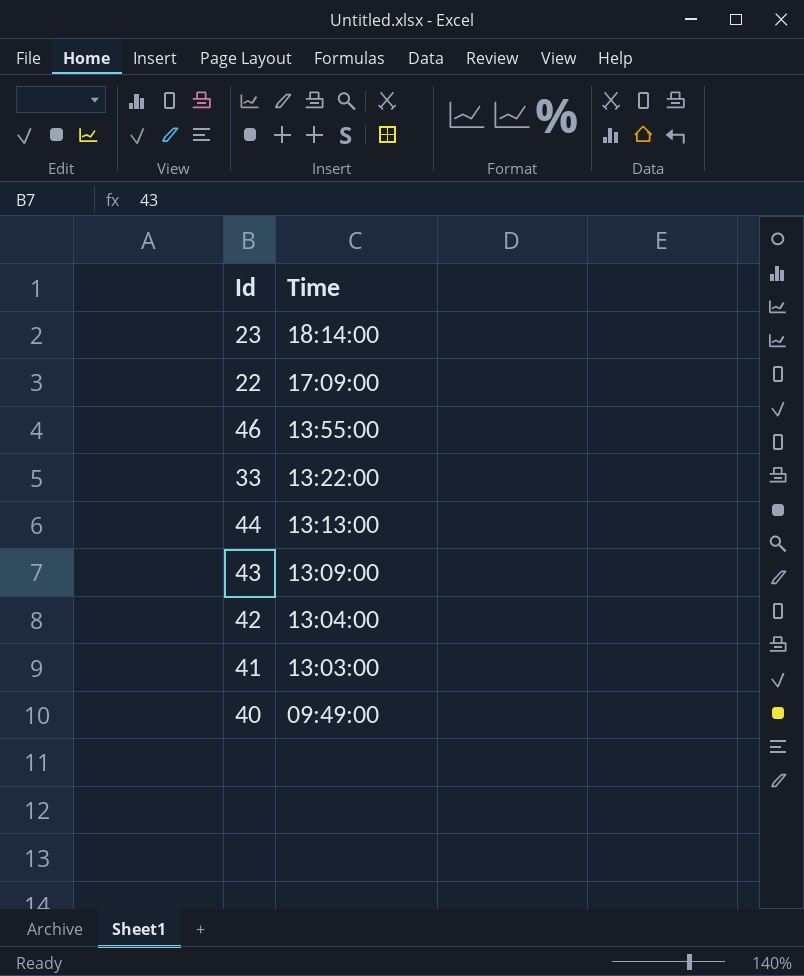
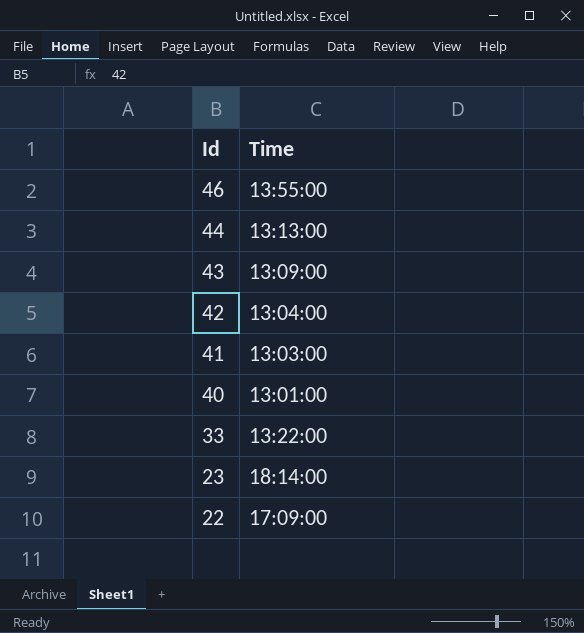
row order: Time descending -> Id descending
40 | Time: 09:49:00 -> 13:01:00

